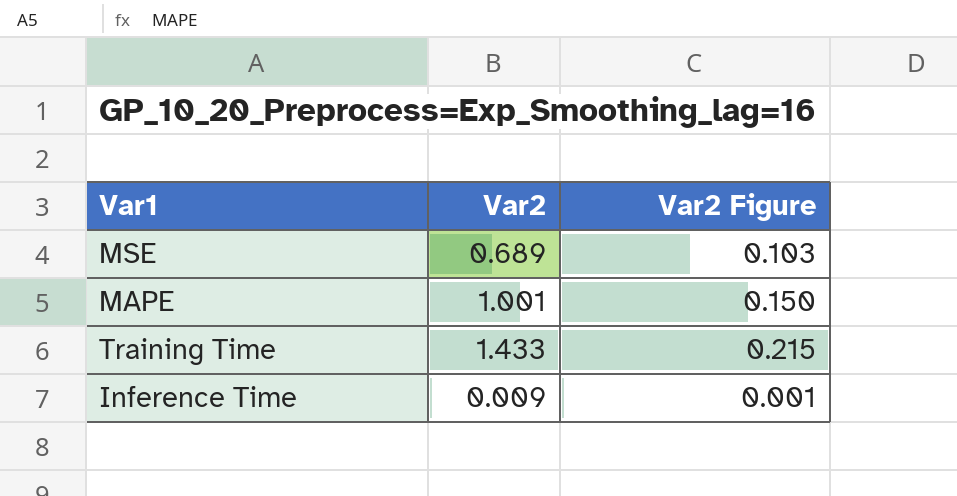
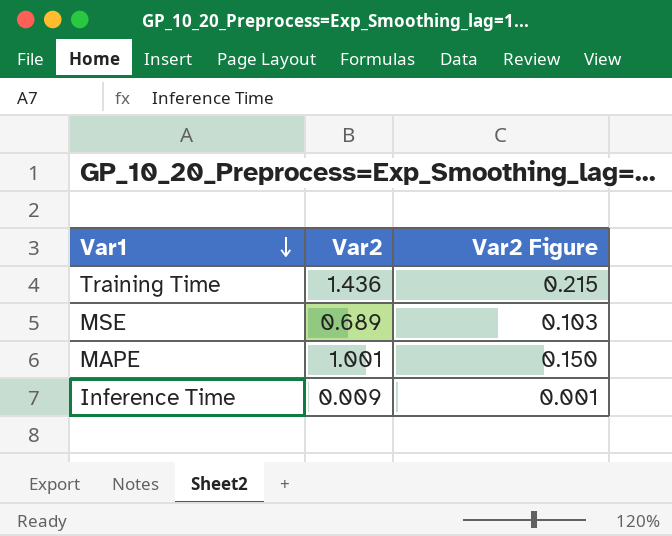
row order: none -> Var1 descending
Training Time | Var2: 1.433 -> 1.436

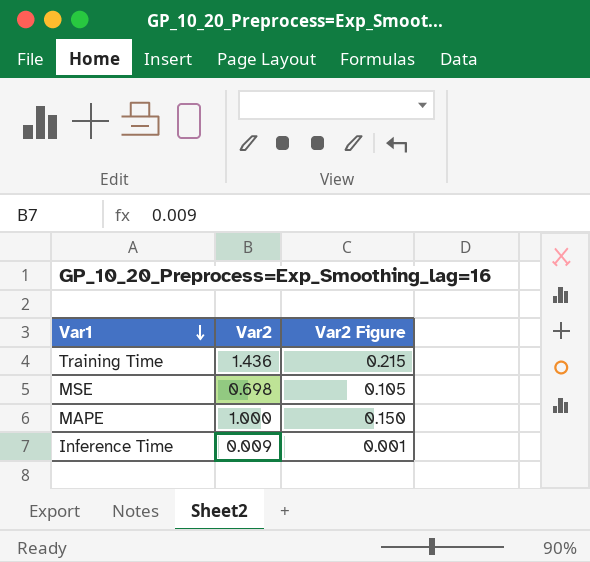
MSE | Var2: 0.689 -> 0.698
MSE | Var2 Figure: 0.103 -> 0.105
MAPE | Var2: 1.001 -> 1.000

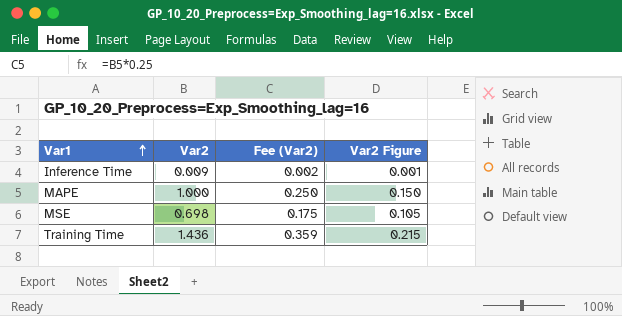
row order: Var1 descending -> Var1 ascending
column Fee (Var2) | formula: none -> [Var2] * 0.25

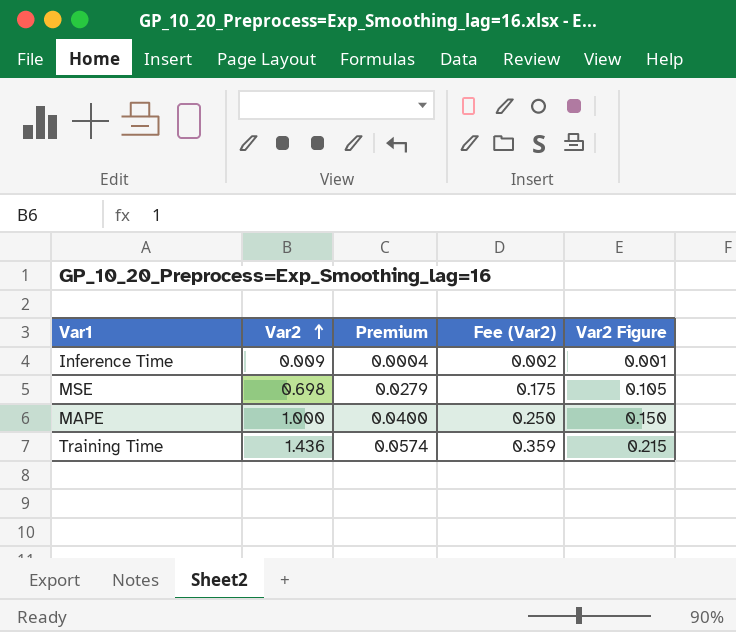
row order: Var1 ascending -> Var2 ascending
column Premium | formula: none -> [Var2] * 0.04

